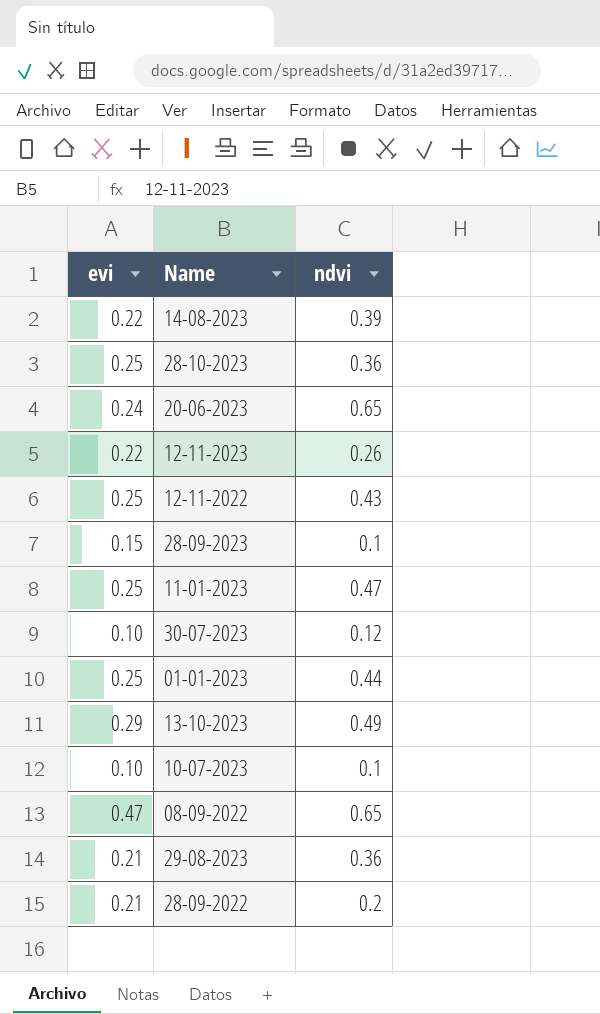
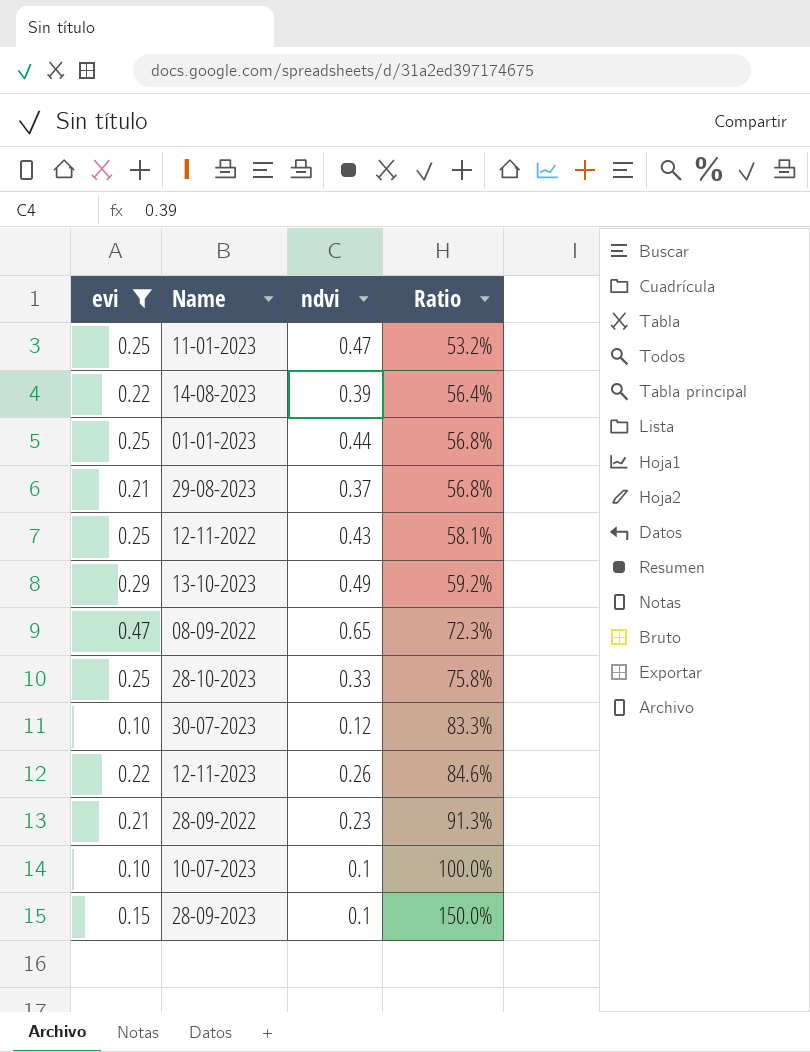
filter: none -> evi != 0.24
row order: none -> Ratio ascending
column Ratio | formula: none -> [evi] / [ndvi]
29-08-2023 | ndvi: 0.36 -> 0.37
28-10-2023 | ndvi: 0.36 -> 0.33
28-09-2022 | ndvi: 0.2 -> 0.23

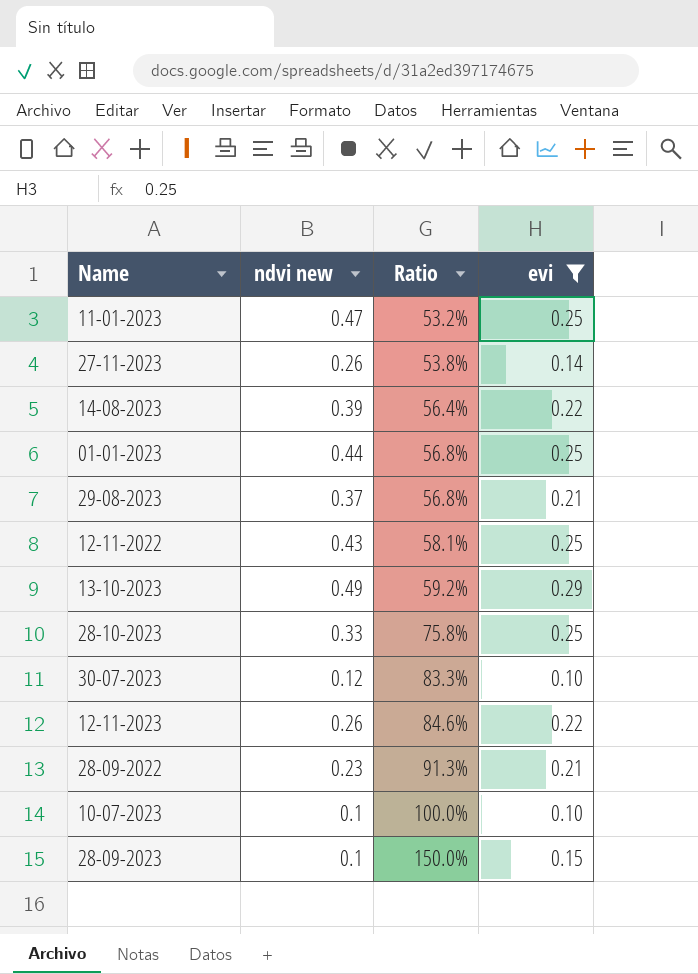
column name: ndvi -> ndvi new
column evi | position: 1 -> 4
row 08-09-2022: 0.47 | 0.65 | 72.3% -> none
row 27-11-2023: none -> 0.26 | 53.8% | 0.14

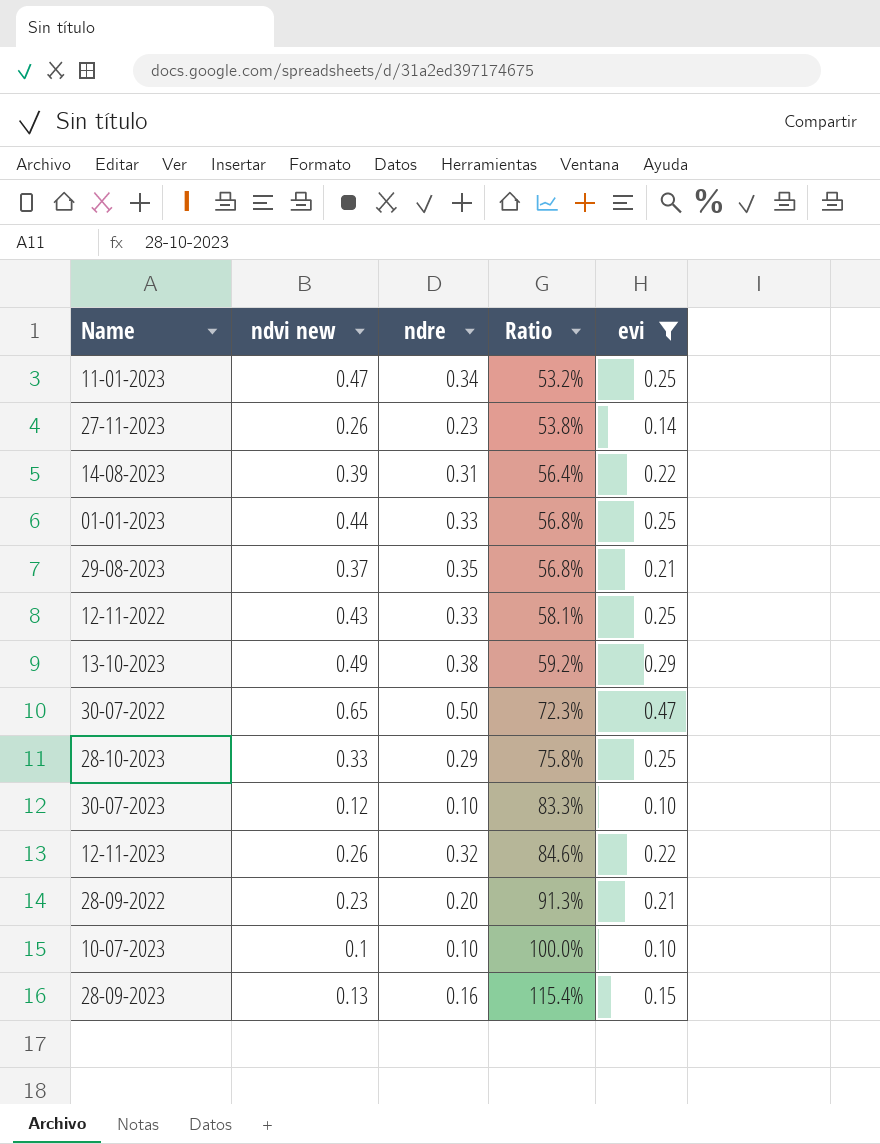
column ndre | position: none -> 3
row 30-07-2022: none -> 0.65 | 0.50 | 72.3% | 0.47
28-09-2023 | ndvi new: 0.1 -> 0.13
28-09-2023 | Ratio: 150.0% -> 115.4%

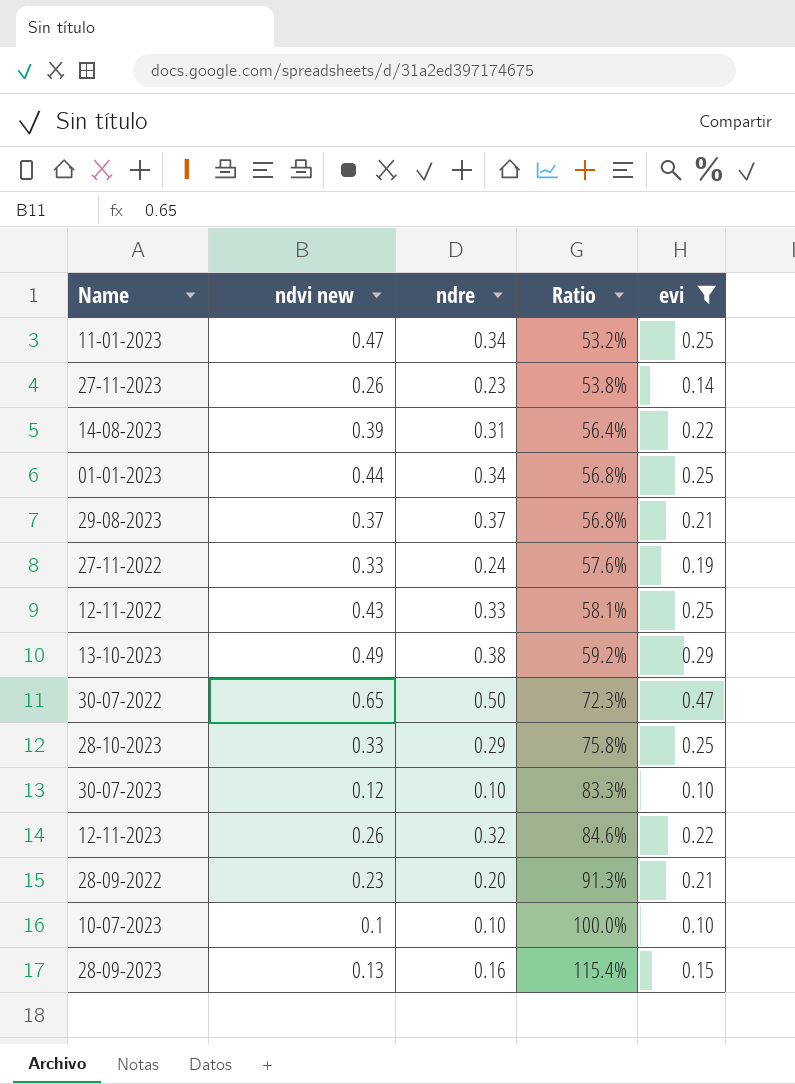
01-01-2023 | ndre: 0.33 -> 0.34
29-08-2023 | ndre: 0.35 -> 0.37
row 27-11-2022: none -> 0.33 | 0.24 | 57.6% | 0.19

